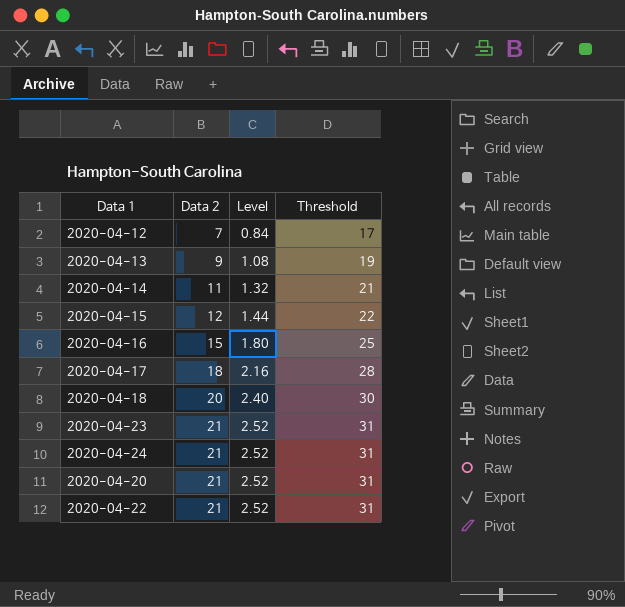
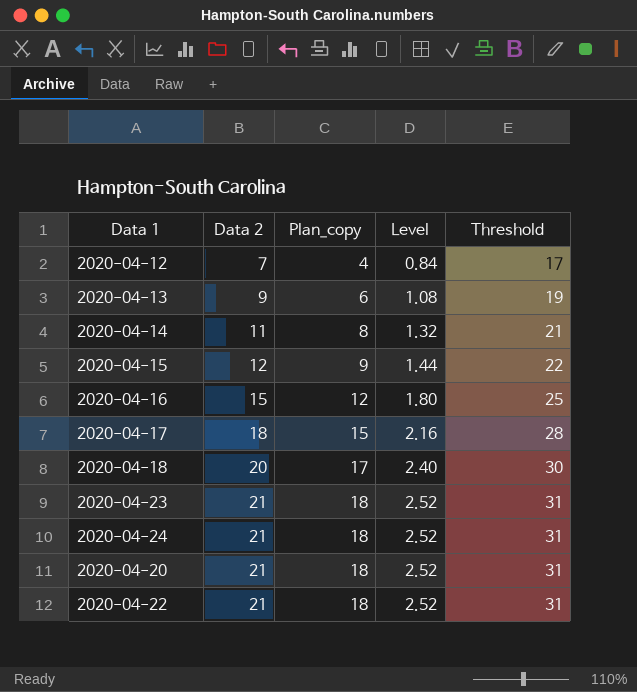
column Plan_copy | formula: none -> [Data 2] - 3

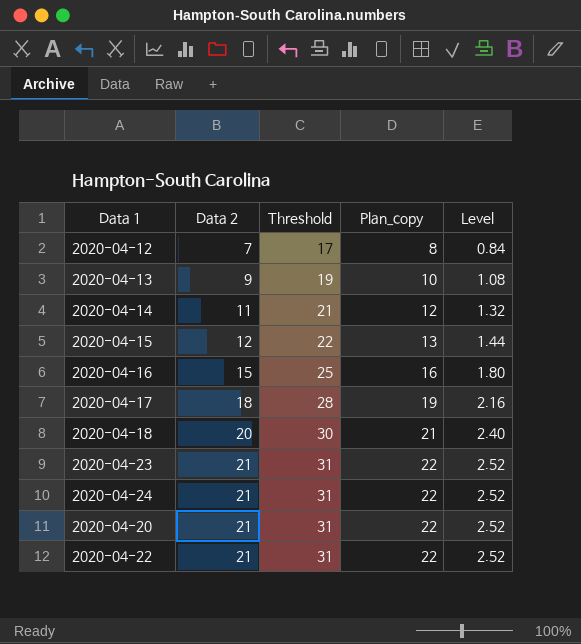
column Threshold | position: 5 -> 3
column Plan_copy | formula: [Data 2] - 3 -> [Data 2] + 1

